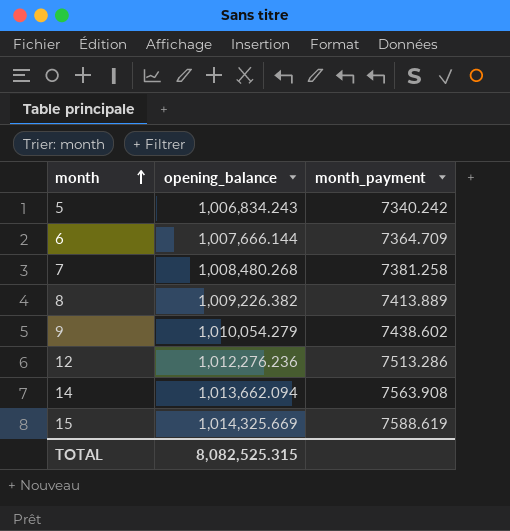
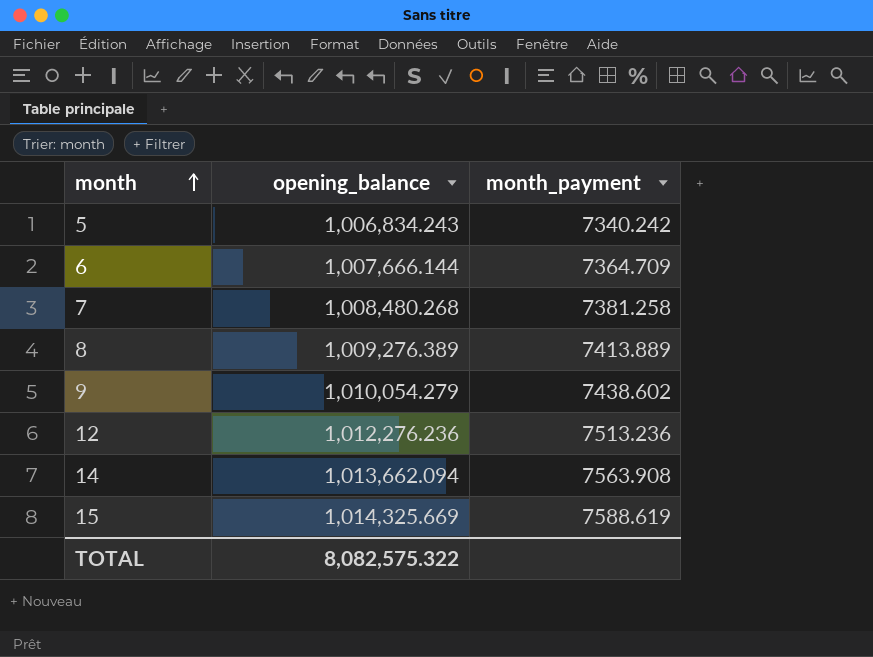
8 | opening_balance: 1,009,226.382 -> 1,009,276.389
12 | month_payment: 7513.286 -> 7513.236
TOTAL | opening_balance: 8,082,525.315 -> 8,082,575.322

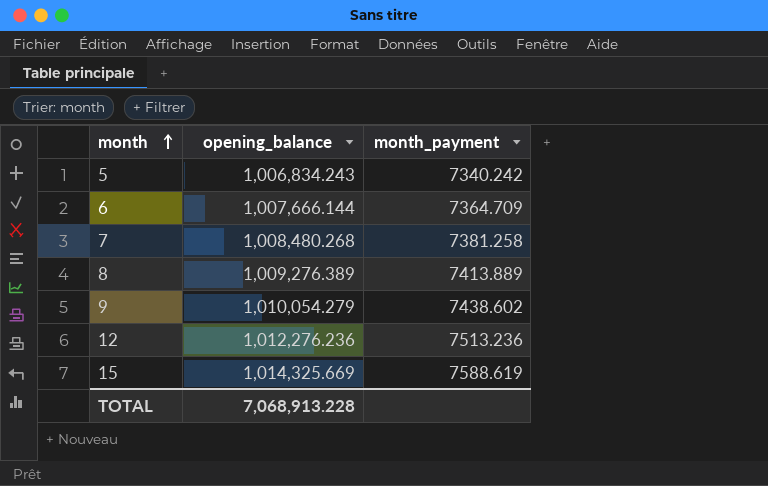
row 14: 1,013,662.094 | 7563.908 -> none
TOTAL | opening_balance: 8,082,575.322 -> 7,068,913.228

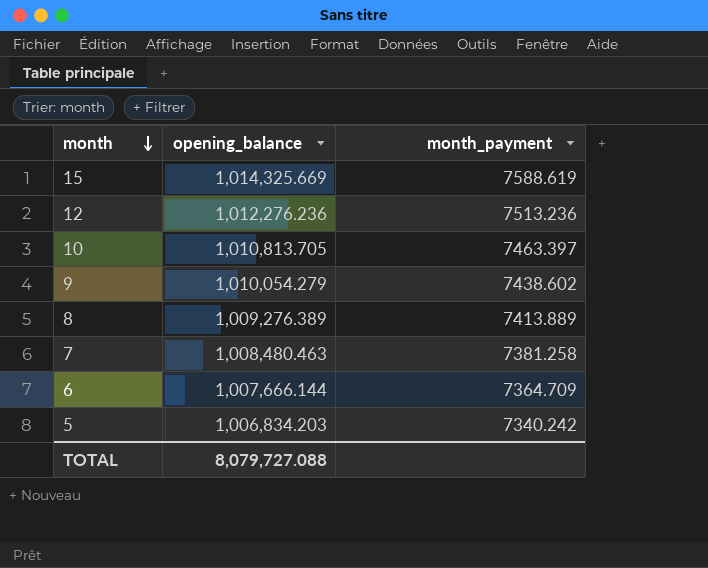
row order: month ascending -> month descending
row 10: none -> 1,010,813.705 | 7463.397
7 | opening_balance: 1,008,480.268 -> 1,008,480.463
5 | opening_balance: 1,006,834.243 -> 1,006,834.203
TOTAL | opening_balance: 7,068,913.228 -> 8,079,727.088

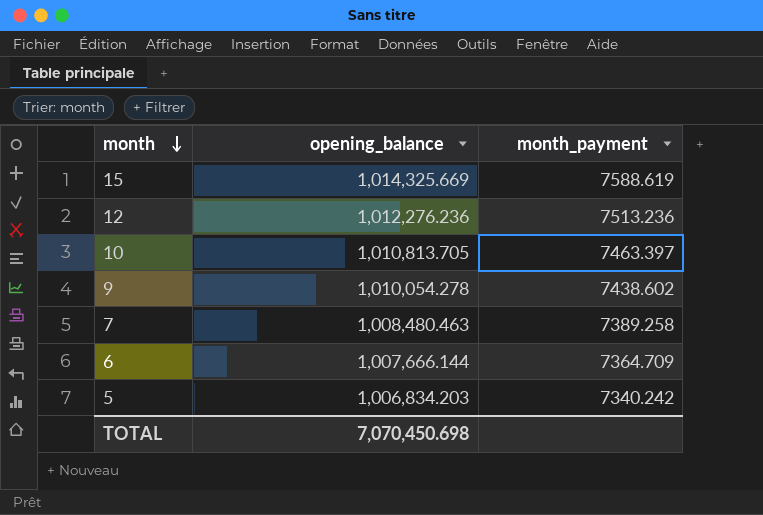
row 8: 1,009,276.389 | 7413.889 -> none
9 | opening_balance: 1,010,054.279 -> 1,010,054.278
7 | month_payment: 7381.258 -> 7389.258
TOTAL | opening_balance: 8,079,727.088 -> 7,070,450.698

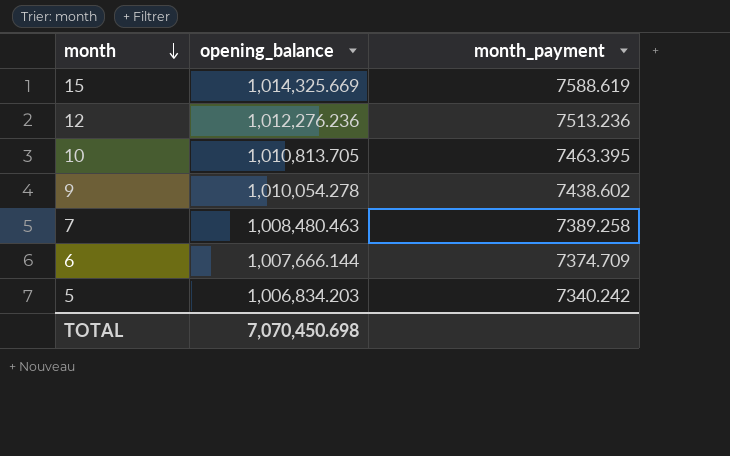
10 | month_payment: 7463.397 -> 7463.395
6 | month_payment: 7364.709 -> 7374.709

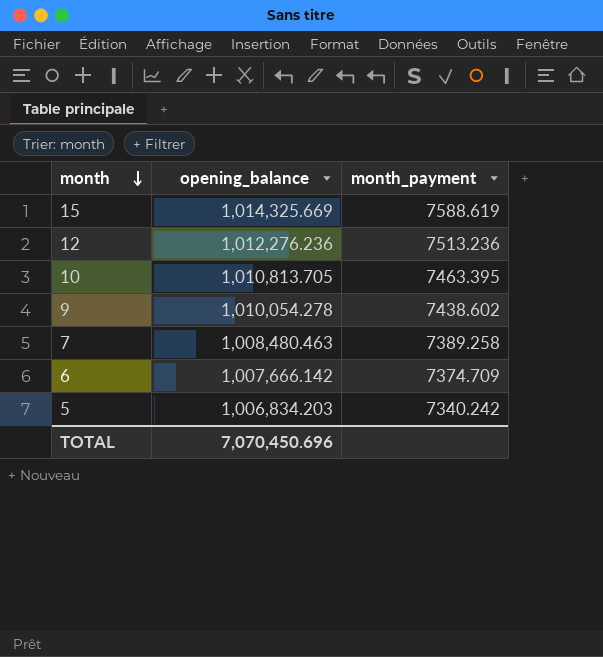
6 | opening_balance: 1,007,666.144 -> 1,007,666.142
TOTAL | opening_balance: 7,070,450.698 -> 7,070,450.696

